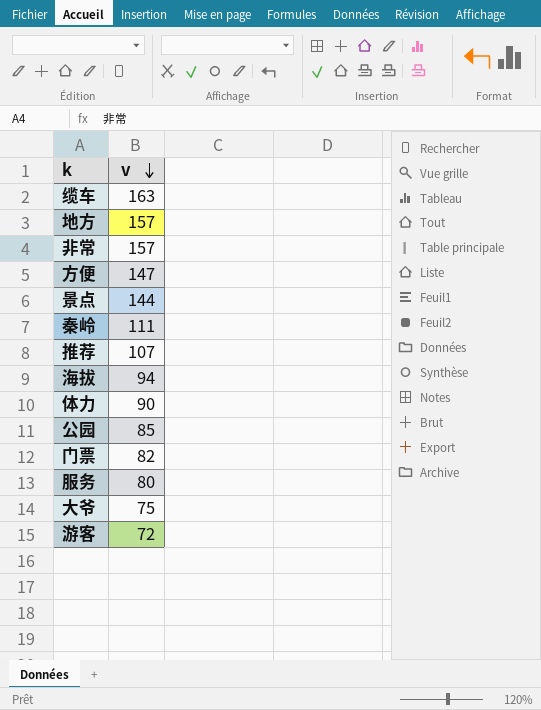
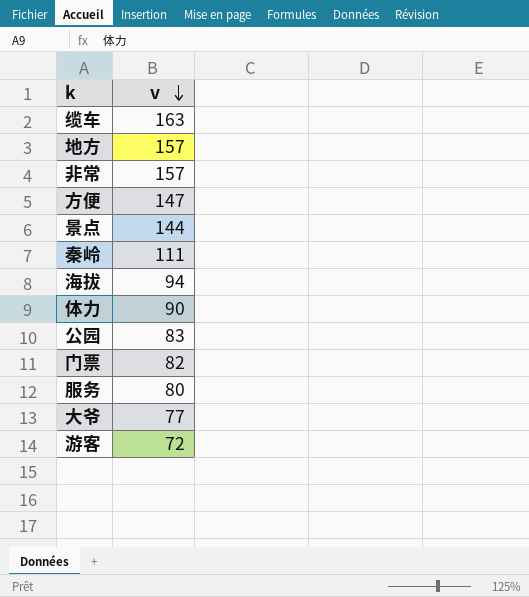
row 推荐: 107 -> none
公园 | v: 85 -> 83
大爷 | v: 75 -> 77

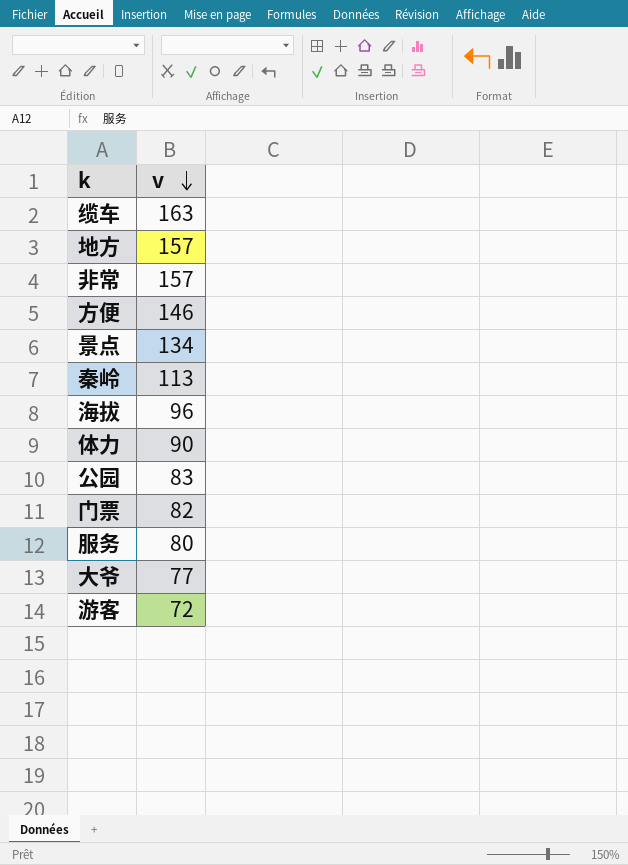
方便 | v: 147 -> 146
景点 | v: 144 -> 134
秦岭 | v: 111 -> 113
海拔 | v: 94 -> 96

